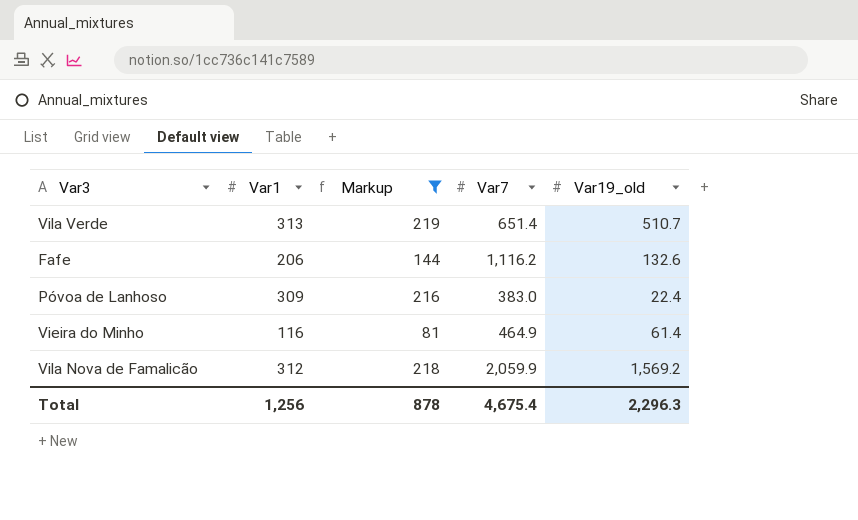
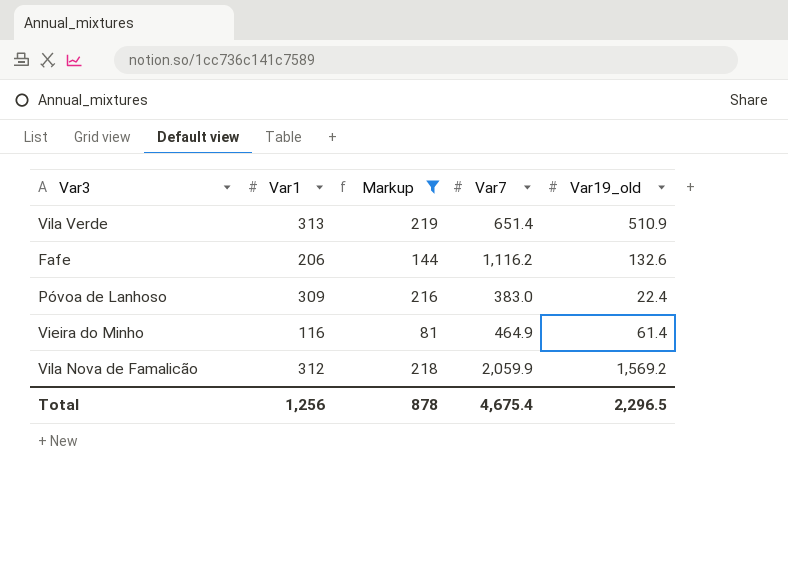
Vila Verde | Var19_old: 510.7 -> 510.9
Total | Var19_old: 2,296.3 -> 2,296.5

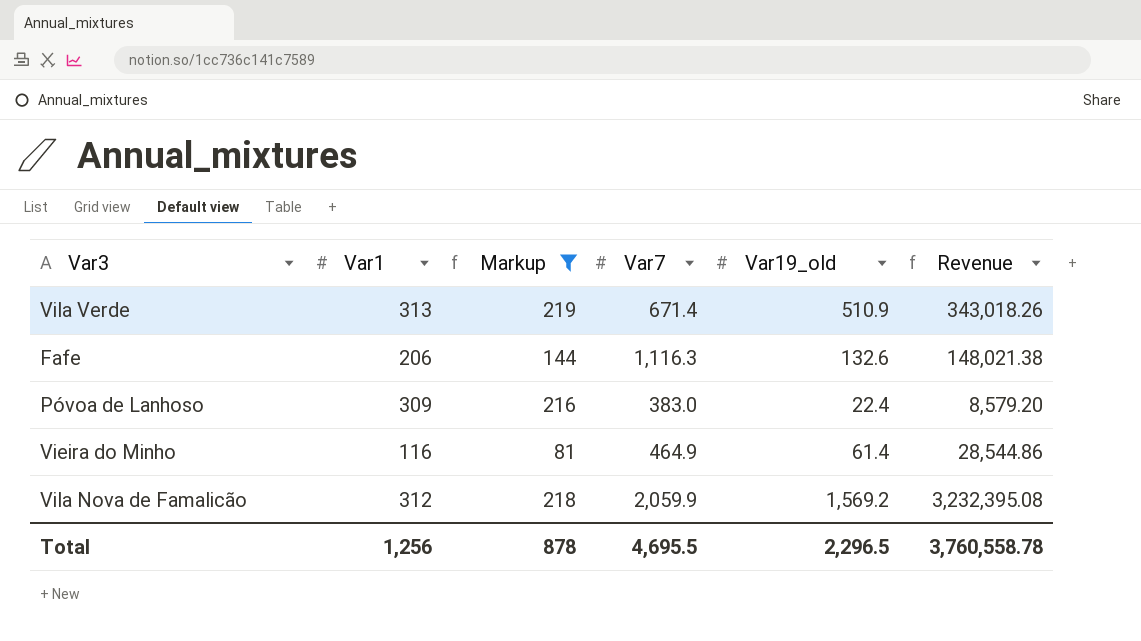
column Revenue | formula: none -> [Var7] * [Var19_old]
Vila Verde | Var7: 651.4 -> 671.4
Fafe | Var7: 1,116.2 -> 1,116.3
Total | Var7: 4,675.4 -> 4,695.5

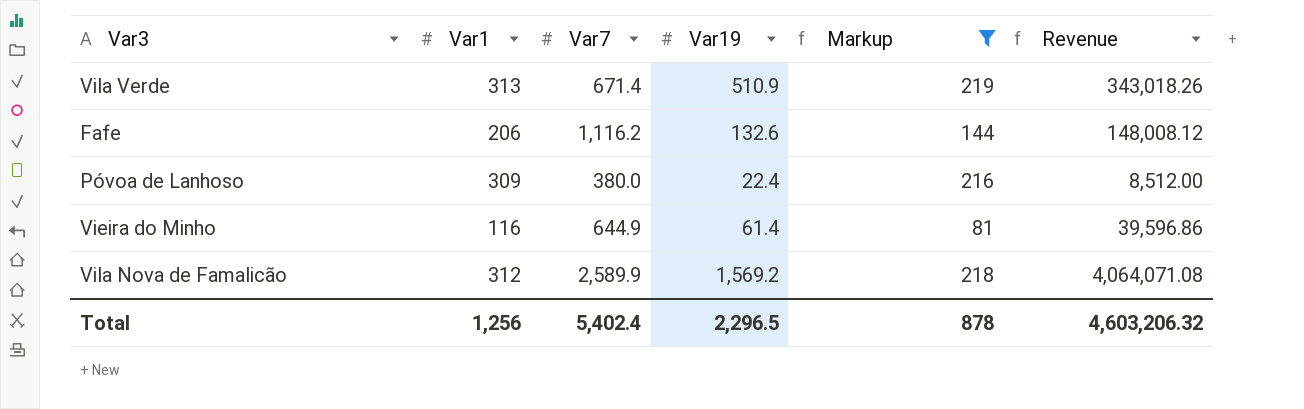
column name: Var19_old -> Var19
column Markup | position: 3 -> 5
Fafe | Var7: 1,116.3 -> 1,116.2
Fafe | Revenue: 148,021.38 -> 148,008.12
Póvoa de Lanhoso | Var7: 383.0 -> 380.0
Póvoa de Lanhoso | Revenue: 8,579.20 -> 8,512.00
Vieira do Minho | Var7: 464.9 -> 644.9
Vieira do Minho | Revenue: 28,544.86 -> 39,596.86
Vila Nova de Famalicão | Var7: 2,059.9 -> 2,589.9
Vila Nova de Famalicão | Revenue: 3,232,395.08 -> 4,064,071.08
Total | Var7: 4,695.5 -> 5,402.4
Total | Revenue: 3,760,558.78 -> 4,603,206.32

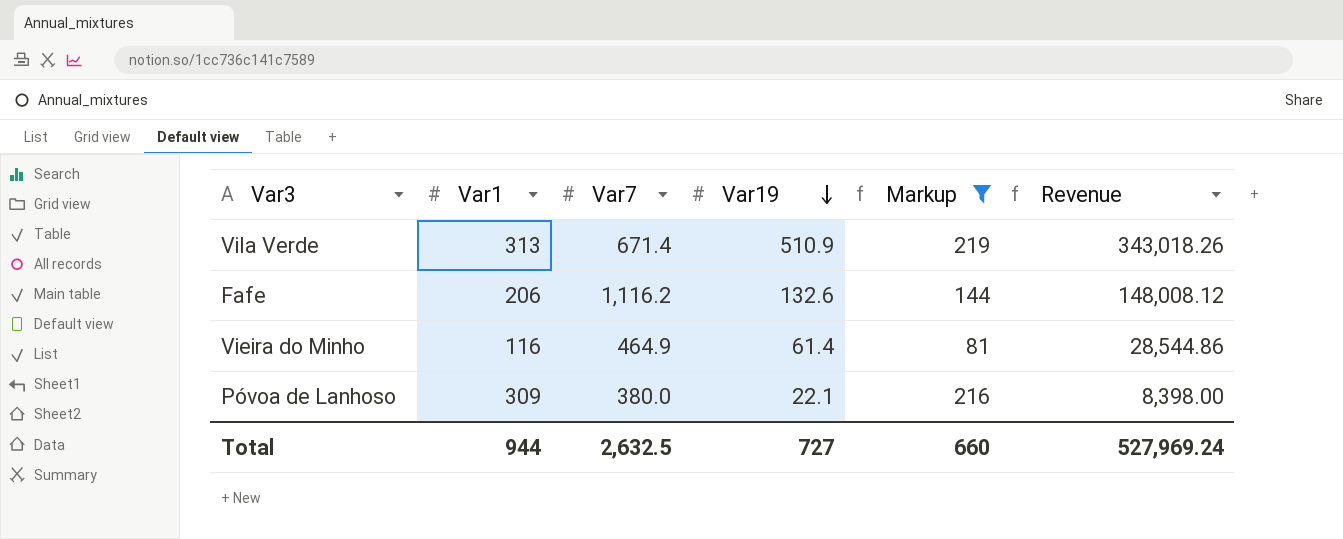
row order: none -> Var19 descending
row Vila Nova de Famalicão: 312 | 2,589.9 | 1,569.2 | 218 | 4,064,071.08 -> none
Vieira do Minho | Var7: 644.9 -> 464.9
Vieira do Minho | Revenue: 39,596.86 -> 28,544.86
Póvoa de Lanhoso | Var19: 22.4 -> 22.1
Póvoa de Lanhoso | Revenue: 8,512.00 -> 8,398.00
Total | Var1: 1,256 -> 944
Total | Var7: 5,402.4 -> 2,632.5
Total | Var19: 2,296.5 -> 727
Total | Markup: 878 -> 660
Total | Revenue: 4,603,206.32 -> 527,969.24

